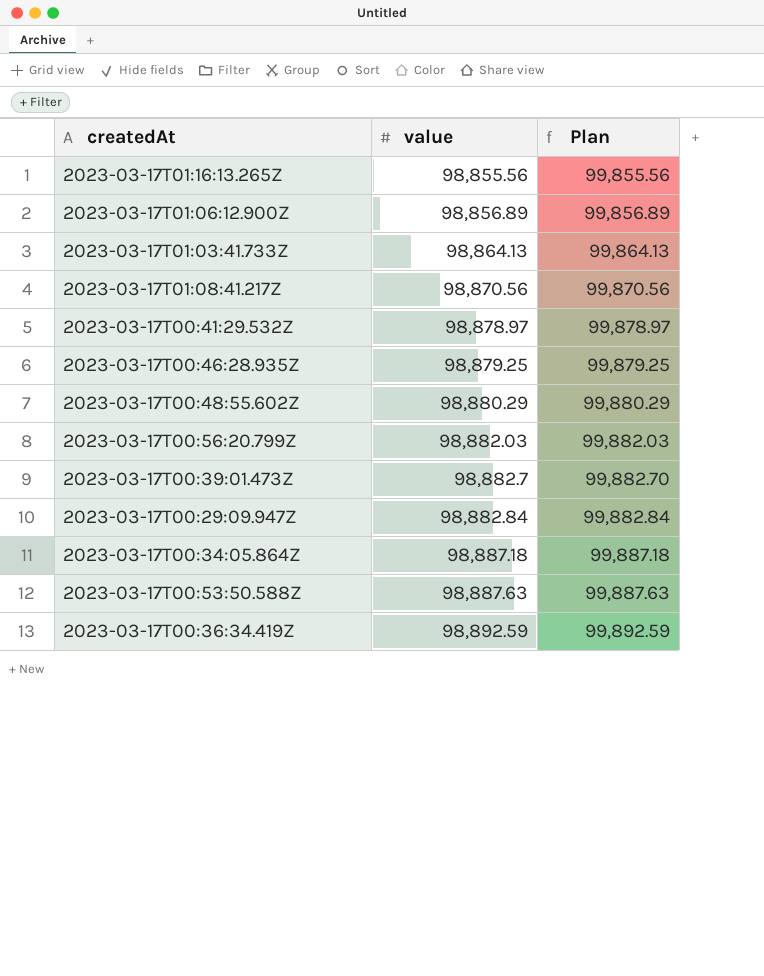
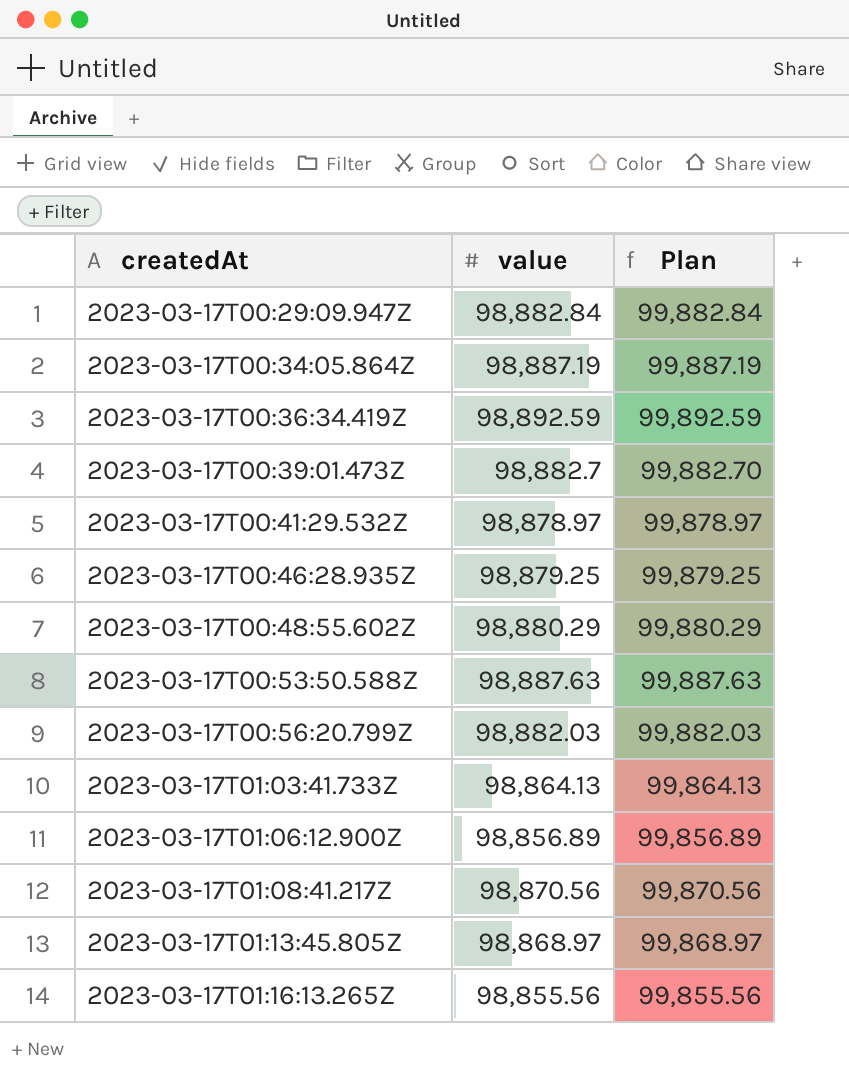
row order: value ascending -> createdAt ascending
2023-03-17T00:34:05.864Z | value: 98,887.18 -> 98,887.19
2023-03-17T00:34:05.864Z | Plan: 99,887.18 -> 99,887.19
row 2023-03-17T01:13:45.805Z: none -> 98,868.97 | 99,868.97

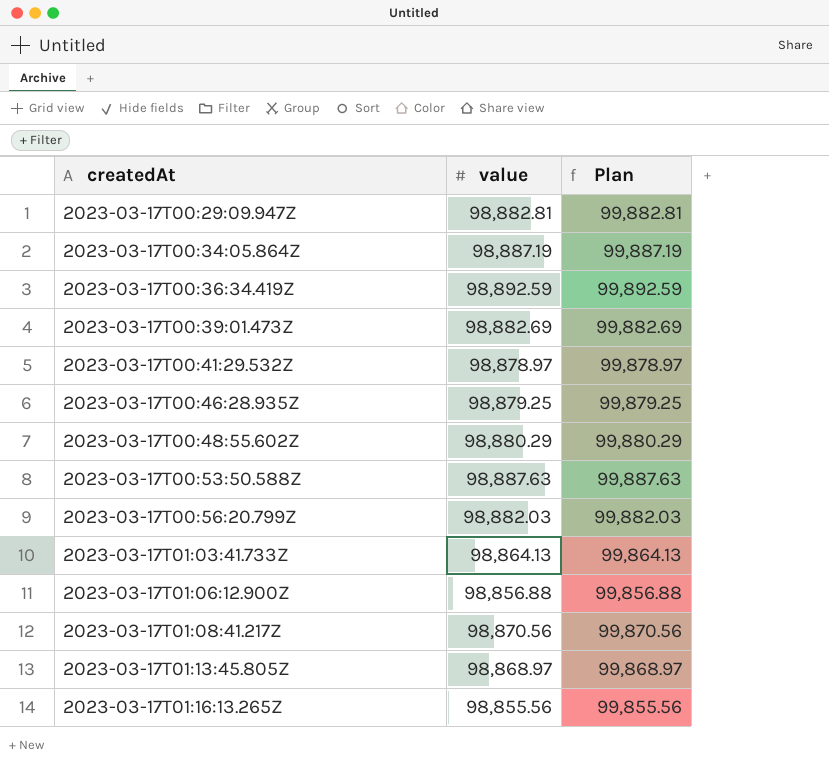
2023-03-17T00:29:09.947Z | value: 98,882.84 -> 98,882.81
2023-03-17T00:29:09.947Z | Plan: 99,882.84 -> 99,882.81
2023-03-17T00:39:01.473Z | value: 98,882.7 -> 98,882.69
2023-03-17T00:39:01.473Z | Plan: 99,882.70 -> 99,882.69
2023-03-17T01:06:12.900Z | value: 98,856.89 -> 98,856.88
2023-03-17T01:06:12.900Z | Plan: 99,856.89 -> 99,856.88

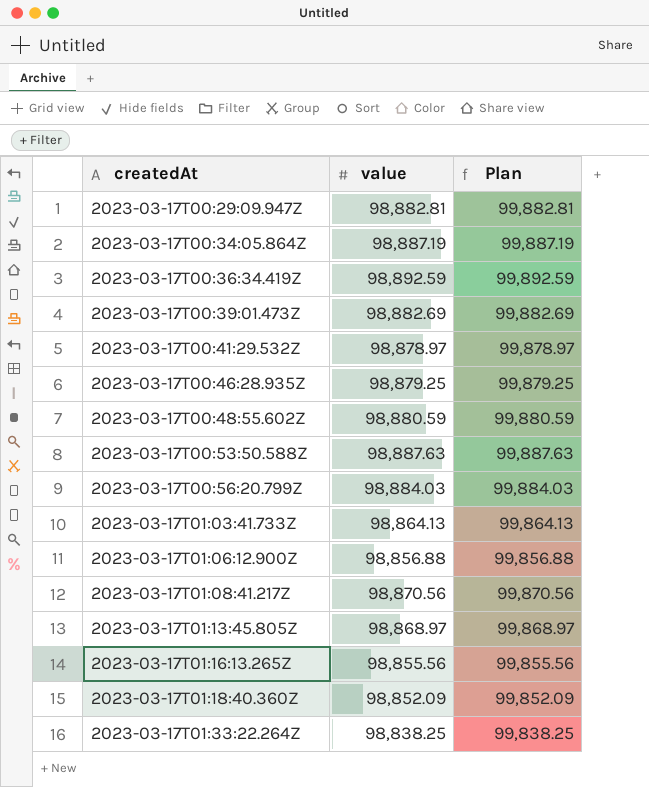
2023-03-17T00:48:55.602Z | value: 98,880.29 -> 98,880.59
2023-03-17T00:48:55.602Z | Plan: 99,880.29 -> 99,880.59
2023-03-17T00:56:20.799Z | value: 98,882.03 -> 98,884.03
2023-03-17T00:56:20.799Z | Plan: 99,882.03 -> 99,884.03
row 2023-03-17T01:18:40.360Z: none -> 98,852.09 | 99,852.09
row 2023-03-17T01:33:22.264Z: none -> 98,838.25 | 99,838.25

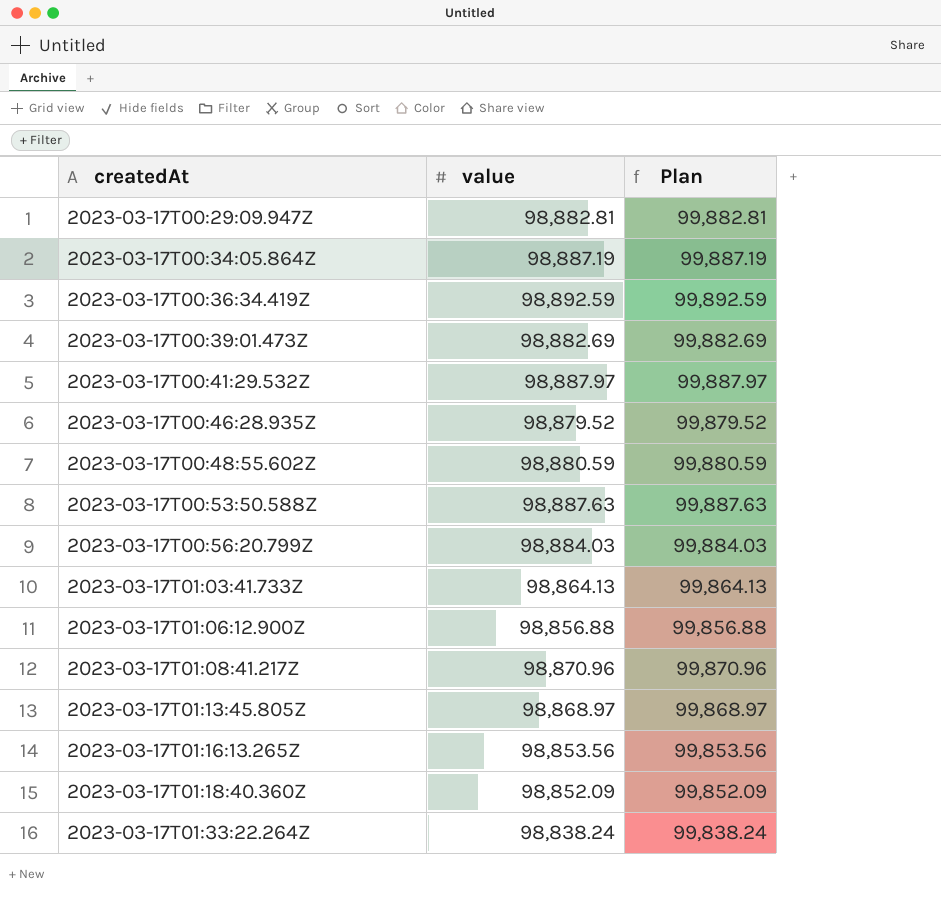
2023-03-17T00:41:29.532Z | value: 98,878.97 -> 98,887.97
2023-03-17T00:41:29.532Z | Plan: 99,878.97 -> 99,887.97
2023-03-17T00:46:28.935Z | value: 98,879.25 -> 98,879.52
2023-03-17T00:46:28.935Z | Plan: 99,879.25 -> 99,879.52
2023-03-17T01:08:41.217Z | value: 98,870.56 -> 98,870.96
2023-03-17T01:08:41.217Z | Plan: 99,870.56 -> 99,870.96
2023-03-17T01:16:13.265Z | value: 98,855.56 -> 98,853.56
2023-03-17T01:16:13.265Z | Plan: 99,855.56 -> 99,853.56
2023-03-17T01:33:22.264Z | value: 98,838.25 -> 98,838.24
2023-03-17T01:33:22.264Z | Plan: 99,838.25 -> 99,838.24

